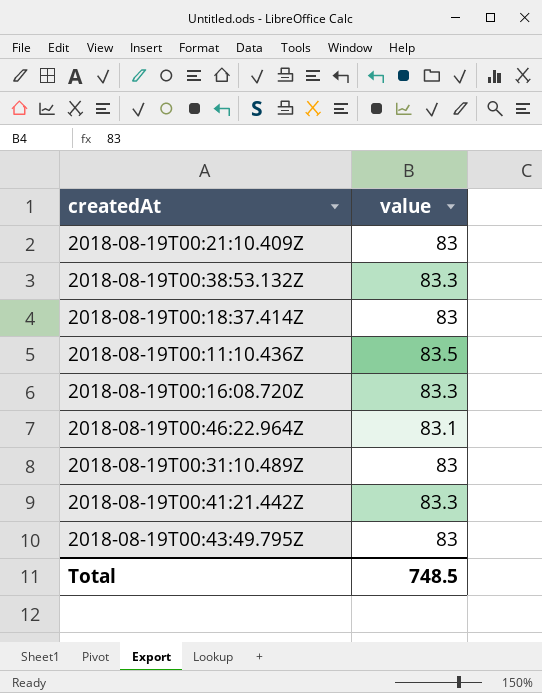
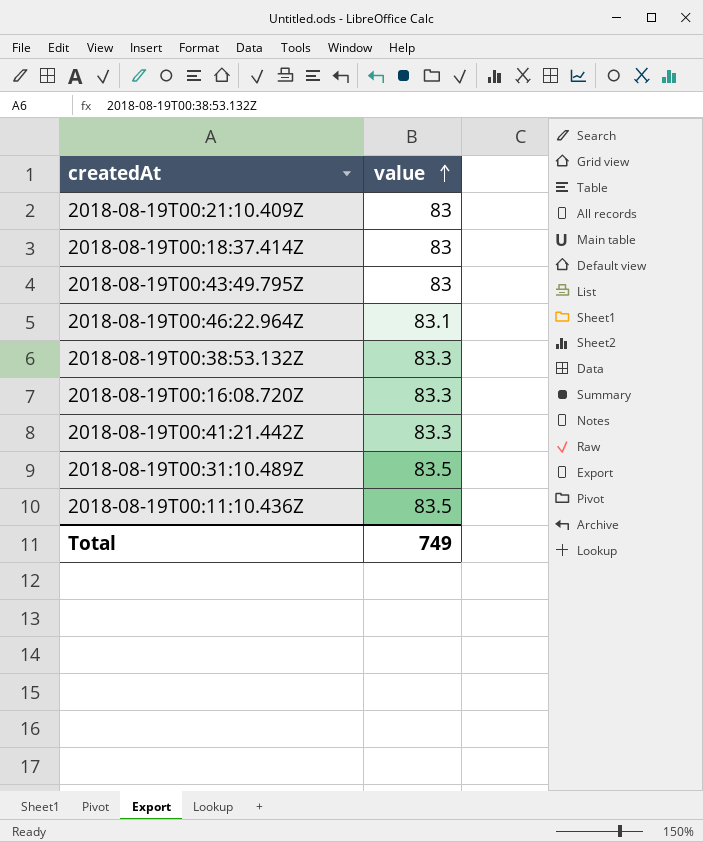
row order: none -> value ascending
2018-08-19T00:31:10.489Z | value: 83 -> 83.5
Total | value: 748.5 -> 749

